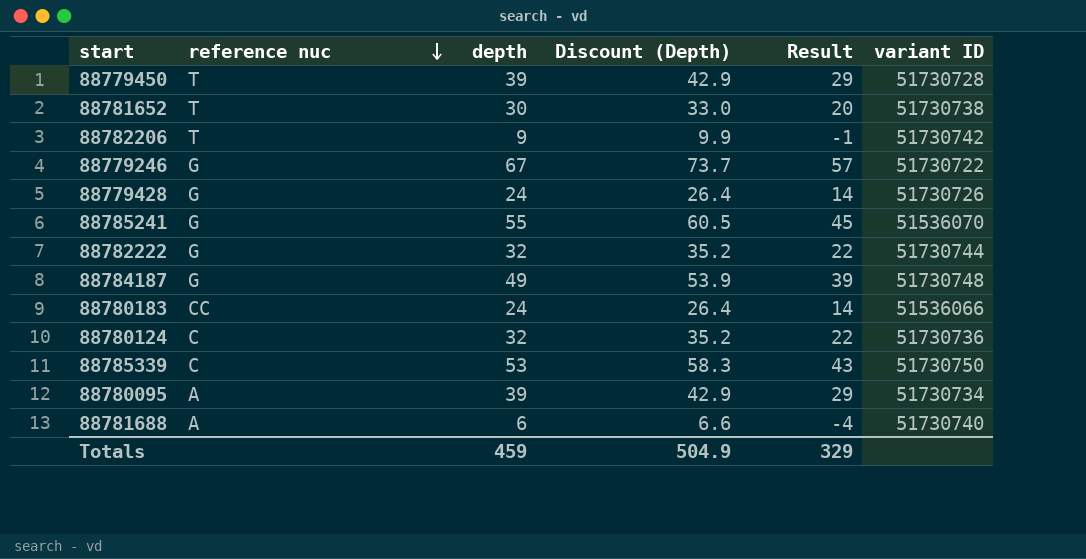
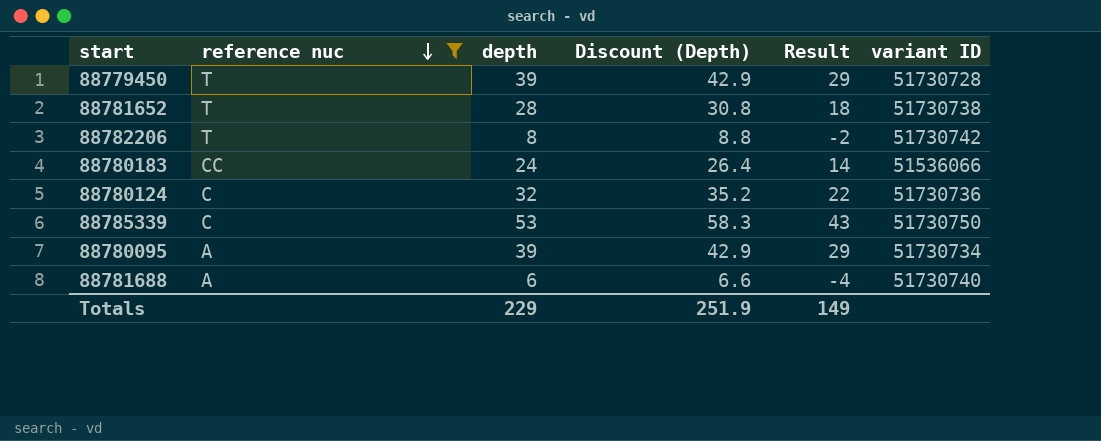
filter: none -> reference nuc != G
88781652 | depth: 30 -> 28
88781652 | Discount (Depth): 33.0 -> 30.8
88781652 | Result: 20 -> 18
88782206 | depth: 9 -> 8
88782206 | Discount (Depth): 9.9 -> 8.8
88782206 | Result: -1 -> -2
Totals | depth: 459 -> 229
Totals | Discount (Depth): 504.9 -> 251.9
Totals | Result: 329 -> 149

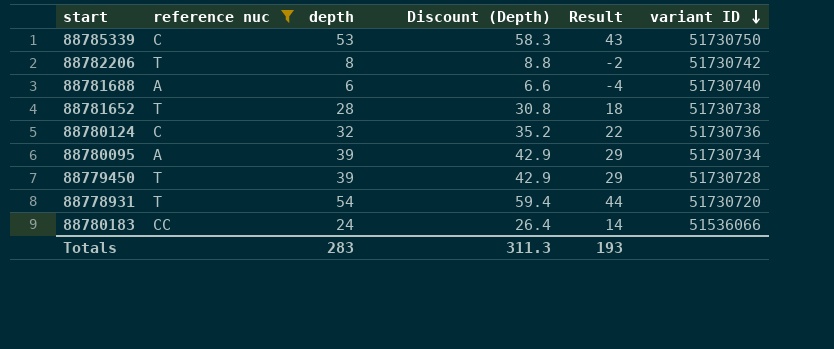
row order: reference nuc descending -> variant ID descending
row 88778931: none -> T | 54 | 59.4 | 44 | 51730720
Totals | depth: 229 -> 283
Totals | Discount (Depth): 251.9 -> 311.3
Totals | Result: 149 -> 193

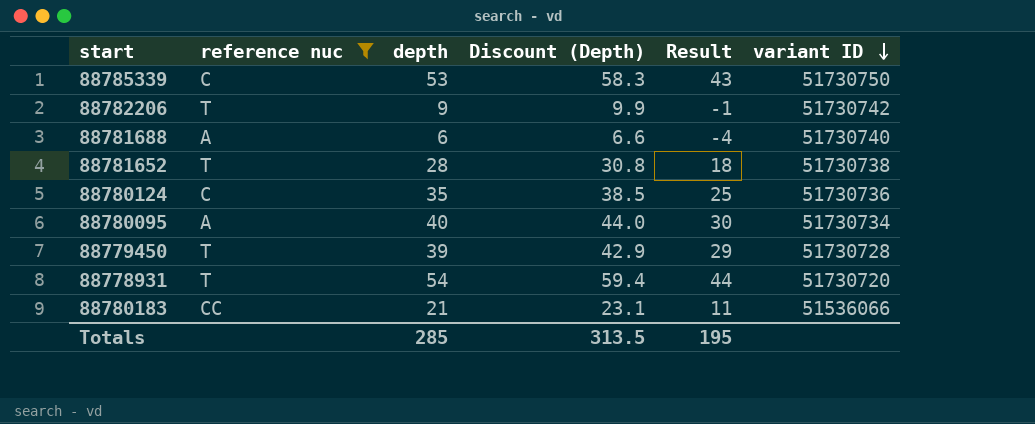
88782206 | depth: 8 -> 9
88782206 | Discount (Depth): 8.8 -> 9.9
88782206 | Result: -2 -> -1
88780124 | depth: 32 -> 35
88780124 | Discount (Depth): 35.2 -> 38.5
88780124 | Result: 22 -> 25
88780095 | depth: 39 -> 40
88780095 | Discount (Depth): 42.9 -> 44.0
88780095 | Result: 29 -> 30
88780183 | depth: 24 -> 21
88780183 | Discount (Depth): 26.4 -> 23.1
88780183 | Result: 14 -> 11
Totals | depth: 283 -> 285
Totals | Discount (Depth): 311.3 -> 313.5
Totals | Result: 193 -> 195

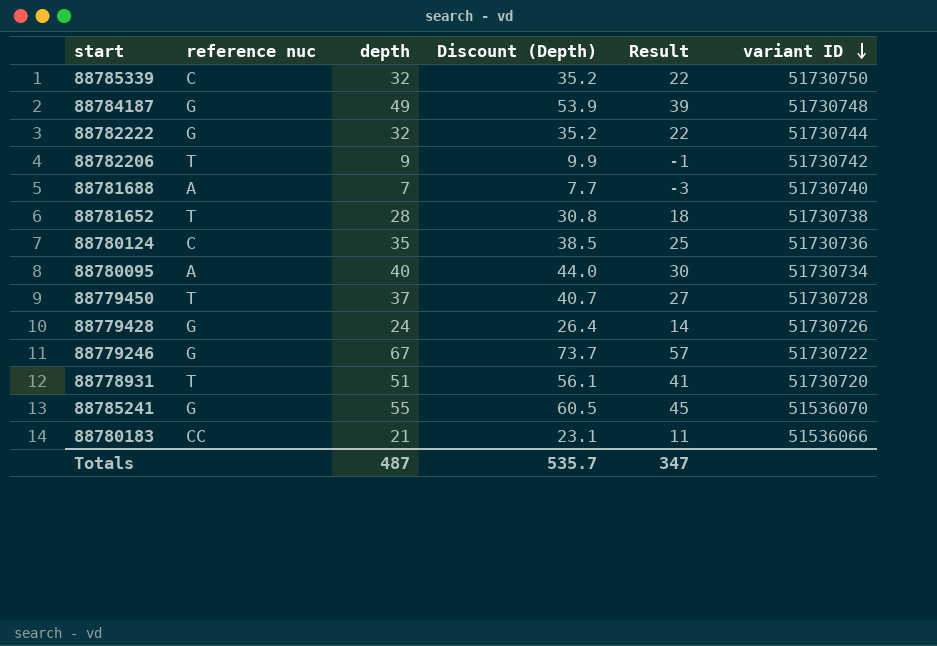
filter: reference nuc != G -> none
88785339 | depth: 53 -> 32
88785339 | Discount (Depth): 58.3 -> 35.2
88785339 | Result: 43 -> 22
88781688 | depth: 6 -> 7
88781688 | Discount (Depth): 6.6 -> 7.7
88781688 | Result: -4 -> -3
88779450 | depth: 39 -> 37
88779450 | Discount (Depth): 42.9 -> 40.7
88779450 | Result: 29 -> 27
88778931 | depth: 54 -> 51
88778931 | Discount (Depth): 59.4 -> 56.1
88778931 | Result: 44 -> 41
Totals | depth: 285 -> 487
Totals | Discount (Depth): 313.5 -> 535.7
Totals | Result: 195 -> 347

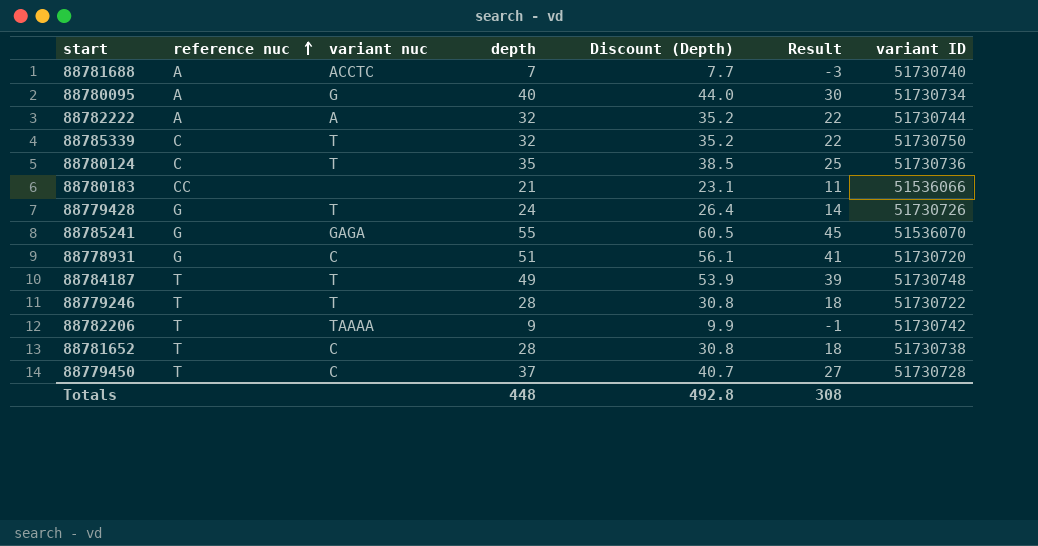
row order: variant ID descending -> reference nuc ascending
column variant nuc | position: none -> 3
88782222 | reference nuc: G -> A
88778931 | reference nuc: T -> G
88784187 | reference nuc: G -> T
88779246 | reference nuc: G -> T
88779246 | depth: 67 -> 28
88779246 | Discount (Depth): 73.7 -> 30.8
88779246 | Result: 57 -> 18
Totals | depth: 487 -> 448
Totals | Discount (Depth): 535.7 -> 492.8
Totals | Result: 347 -> 308

